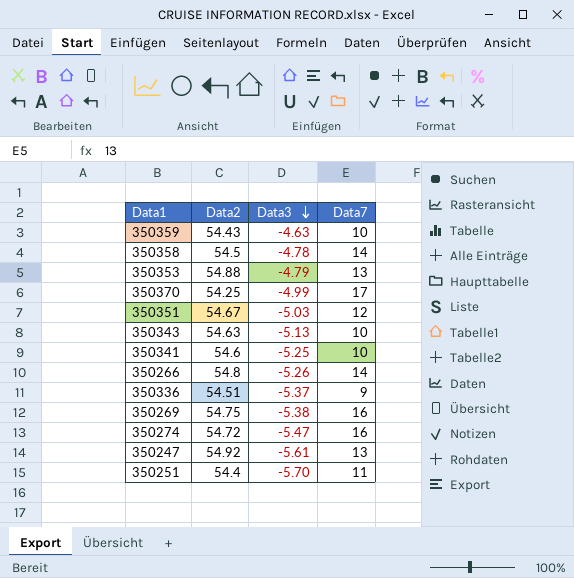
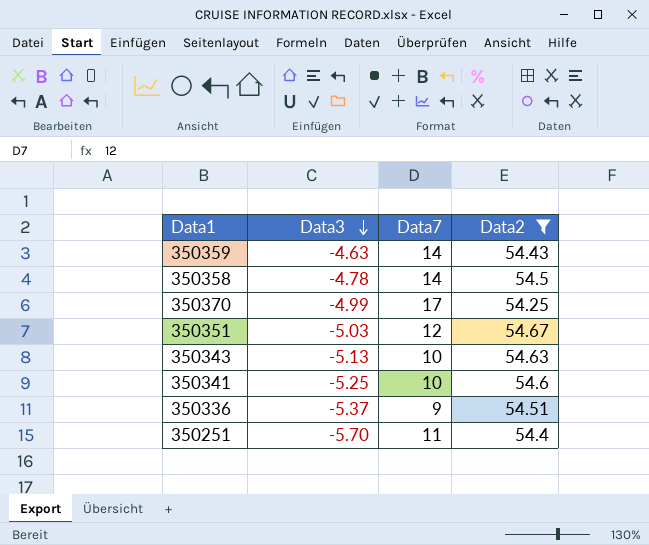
filter: none -> Data2 <= 54.67
column Data2 | position: 2 -> 4
350359 | Data7: 10 -> 14

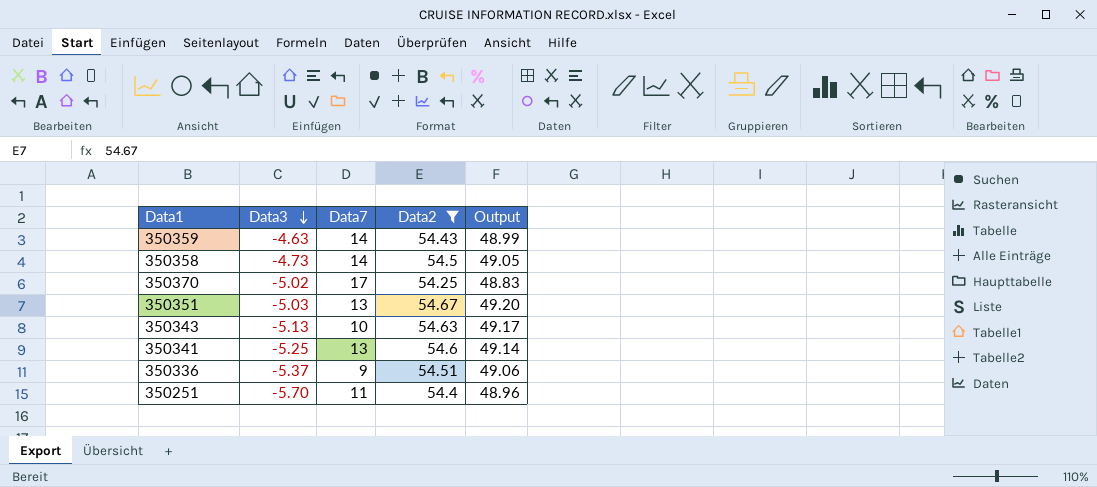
column Output | formula: none -> [Data2] * 0.9
350358 | Data3: -4.78 -> -4.73
350370 | Data3: -4.99 -> -5.02
350351 | Data7: 12 -> 13
350341 | Data7: 10 -> 13

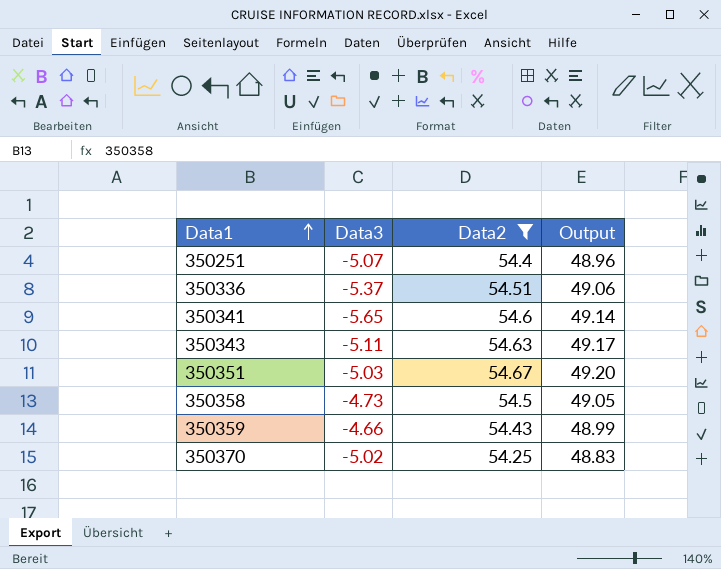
row order: Data3 descending -> Data1 ascending
column Data7 | position: 3 -> none
350251 | Data3: -5.70 -> -5.07
350341 | Data3: -5.25 -> -5.65
350343 | Data3: -5.13 -> -5.11
350359 | Data3: -4.63 -> -4.66

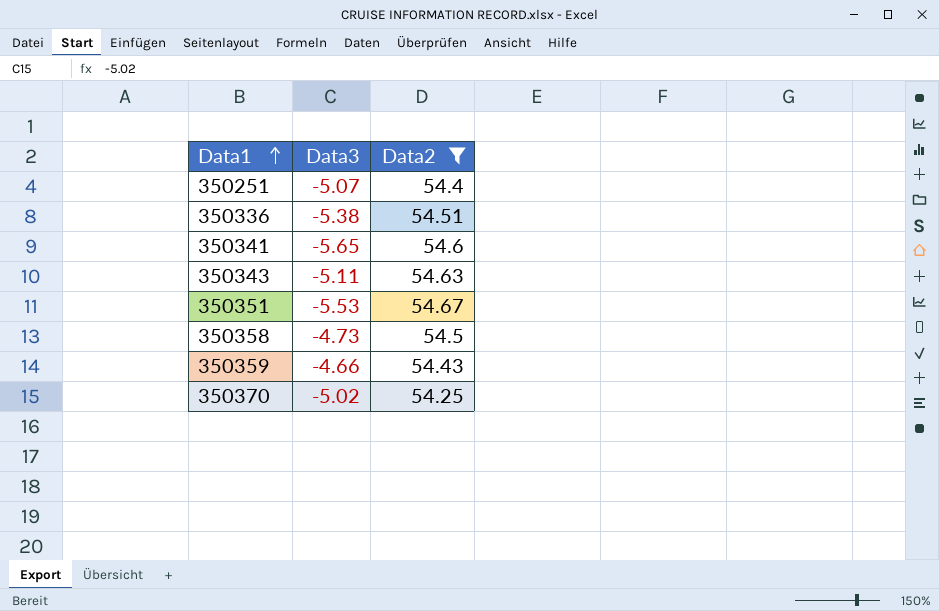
column Output | formula: [Data2] * 0.9 -> none
350336 | Data3: -5.37 -> -5.38
350351 | Data3: -5.03 -> -5.53

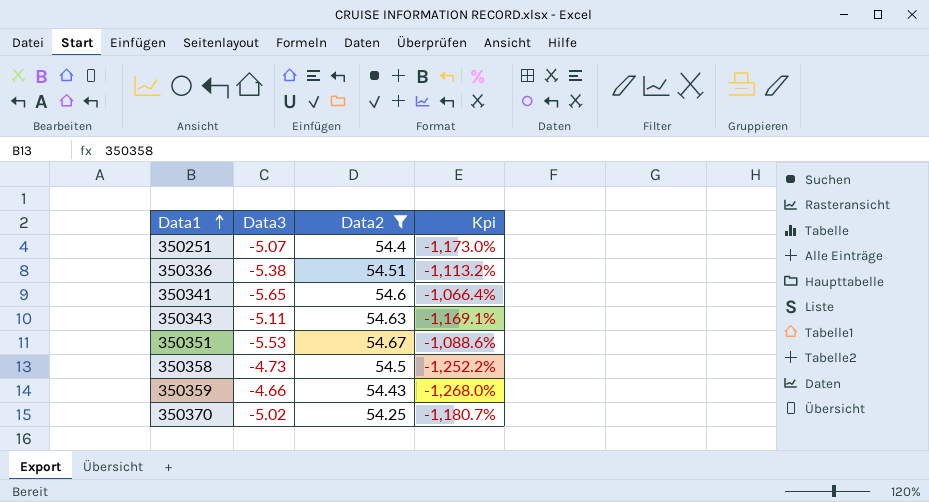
column Kpi | formula: none -> ([Data2] - [Data3]) / [Data3]

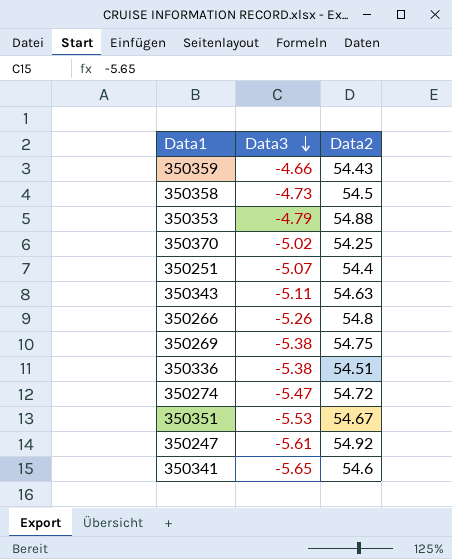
filter: Data2 <= 54.67 -> none
row order: Data1 ascending -> Data3 descending
column Kpi | formula: ([Data2] - [Data3]) / [Data3] -> none

